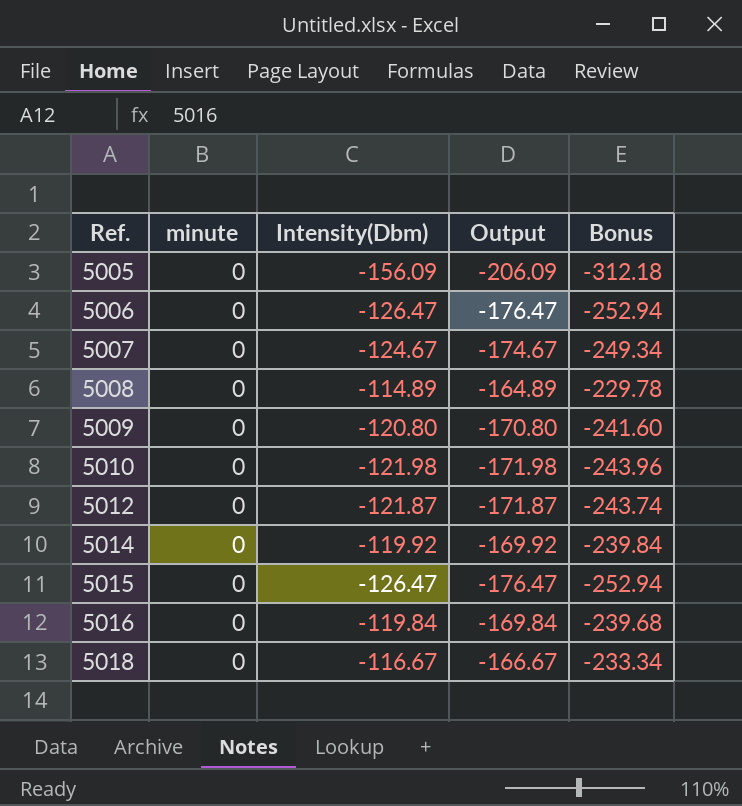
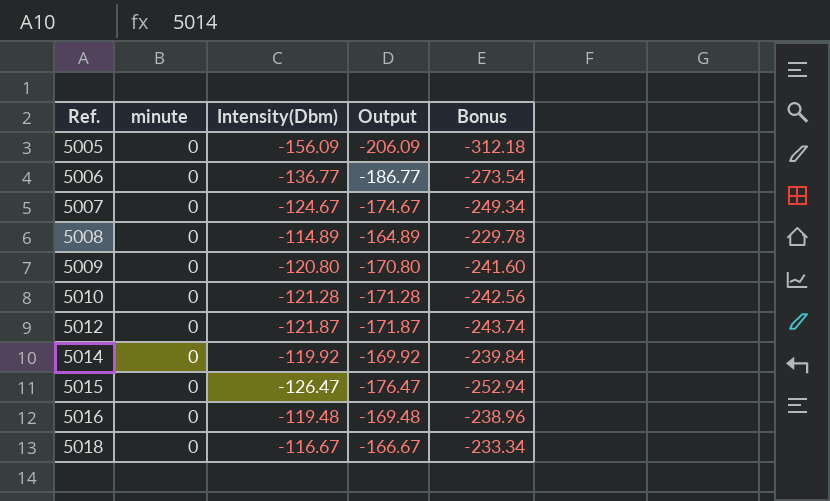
5006 | Intensity(Dbm): -126.47 -> -136.77
5006 | Output: -176.47 -> -186.77
5006 | Bonus: -252.94 -> -273.54
5010 | Intensity(Dbm): -121.98 -> -121.28
5010 | Output: -171.98 -> -171.28
5010 | Bonus: -243.96 -> -242.56
5016 | Intensity(Dbm): -119.84 -> -119.48
5016 | Output: -169.84 -> -169.48
5016 | Bonus: -239.68 -> -238.96

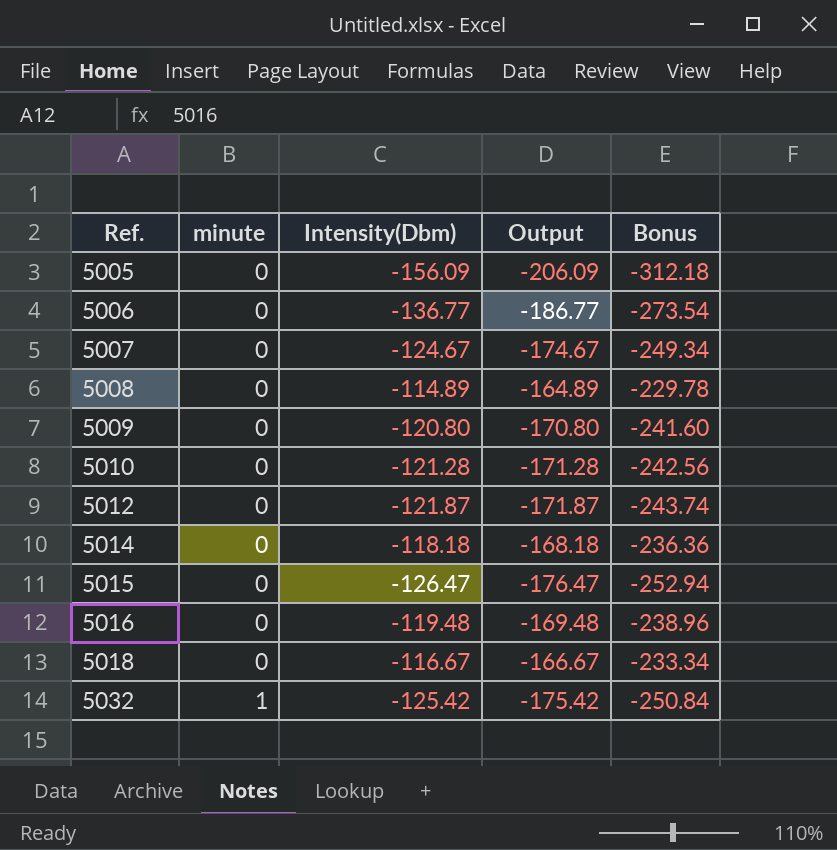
5014 | Intensity(Dbm): -119.92 -> -118.18
5014 | Output: -169.92 -> -168.18
5014 | Bonus: -239.84 -> -236.36
row 5032: none -> 1 | -125.42 | -175.42 | -250.84

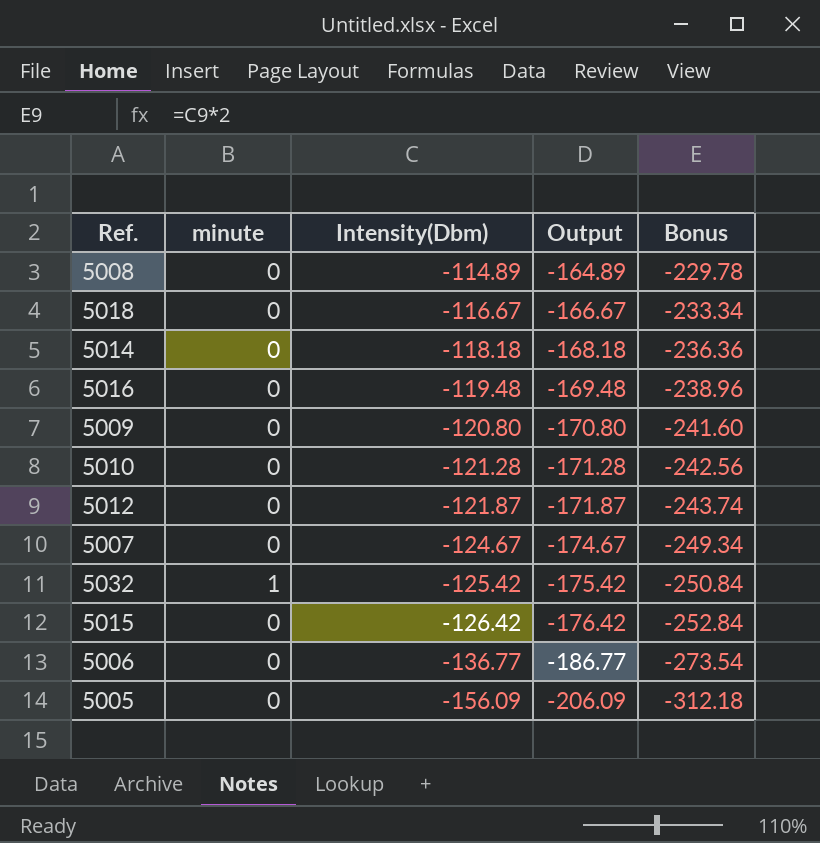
row order: Ref. ascending -> Intensity(Dbm) descending
5015 | Intensity(Dbm): -126.47 -> -126.42
5015 | Output: -176.47 -> -176.42
5015 | Bonus: -252.94 -> -252.84

